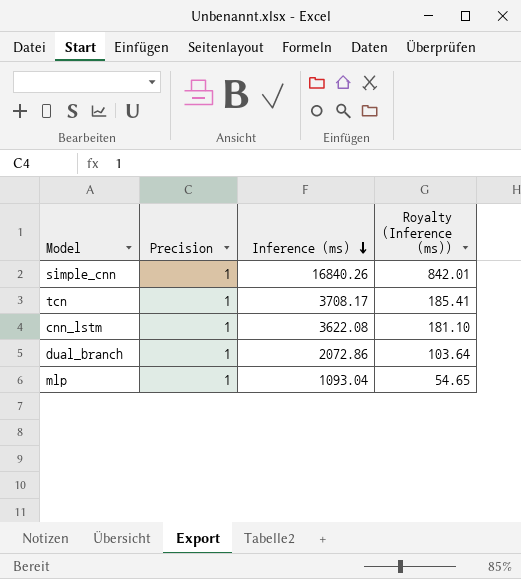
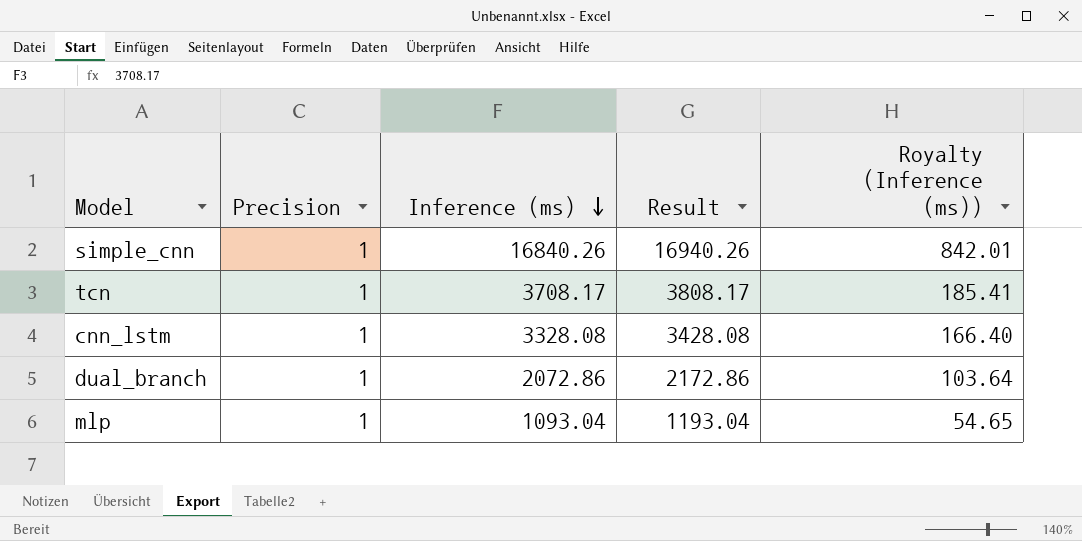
column Result | formula: none -> [Inference (ms)] + 100
cnn_lstm | Inference (ms): 3622.08 -> 3328.08
cnn_lstm | Royalty (Inference (ms)): 181.10 -> 166.40

